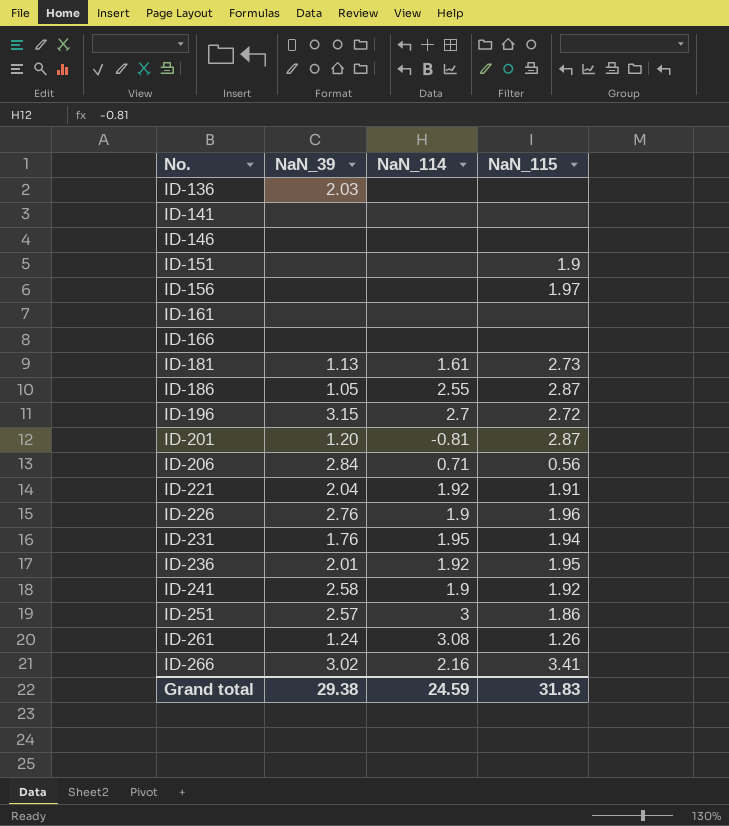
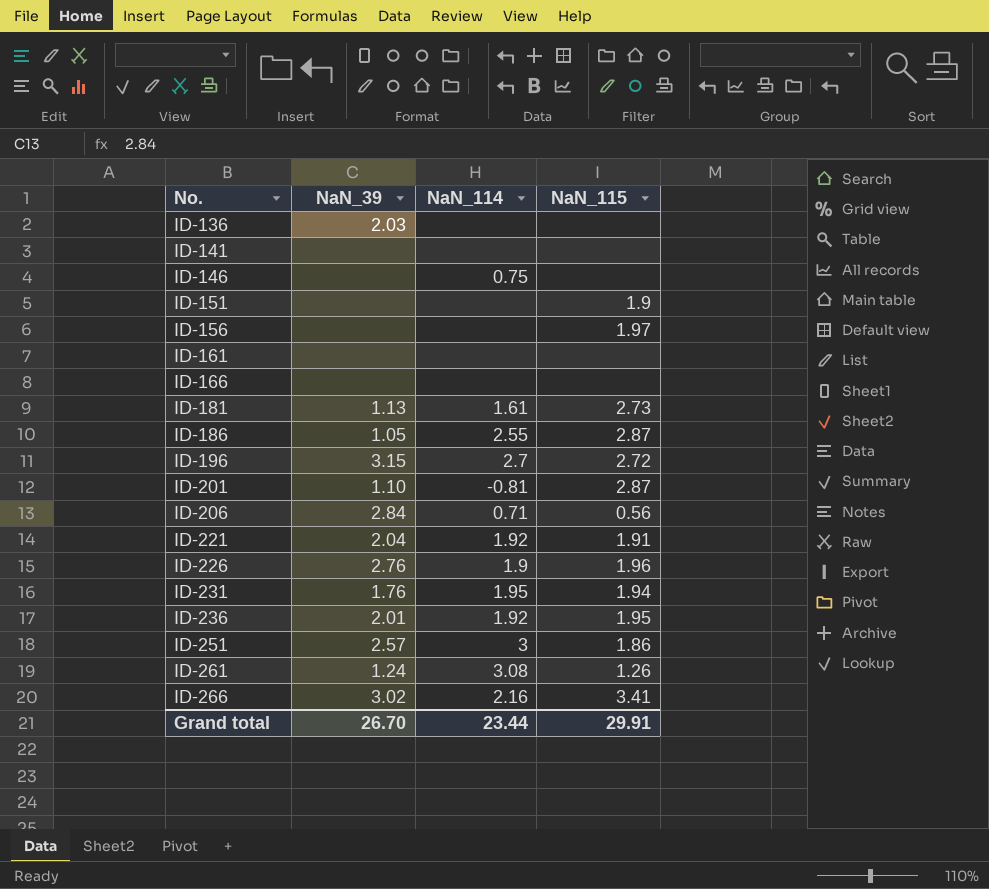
row ID-241: 2.58 | 1.9 | 1.92 -> none
ID-146 | NaN_114: none -> 0.75
ID-201 | NaN_39: 1.20 -> 1.10
Grand total | NaN_39: 29.38 -> 26.70
Grand total | NaN_114: 24.59 -> 23.44
Grand total | NaN_115: 31.83 -> 29.91

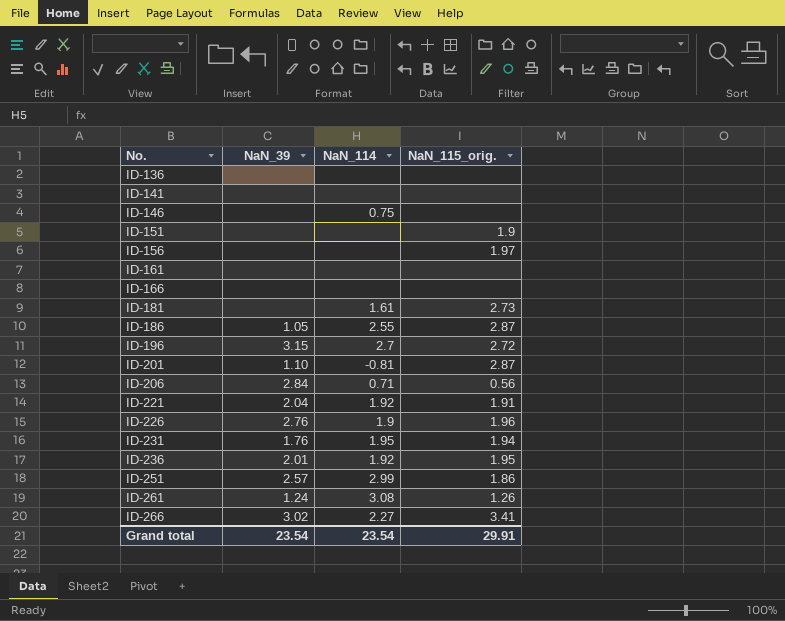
column name: NaN_115 -> NaN_115_orig.
ID-136 | NaN_39: 2.03 -> none
ID-181 | NaN_39: 1.13 -> none
ID-251 | NaN_114: 3 -> 2.99
ID-266 | NaN_114: 2.16 -> 2.27
Grand total | NaN_39: 26.70 -> 23.54
Grand total | NaN_114: 23.44 -> 23.54

